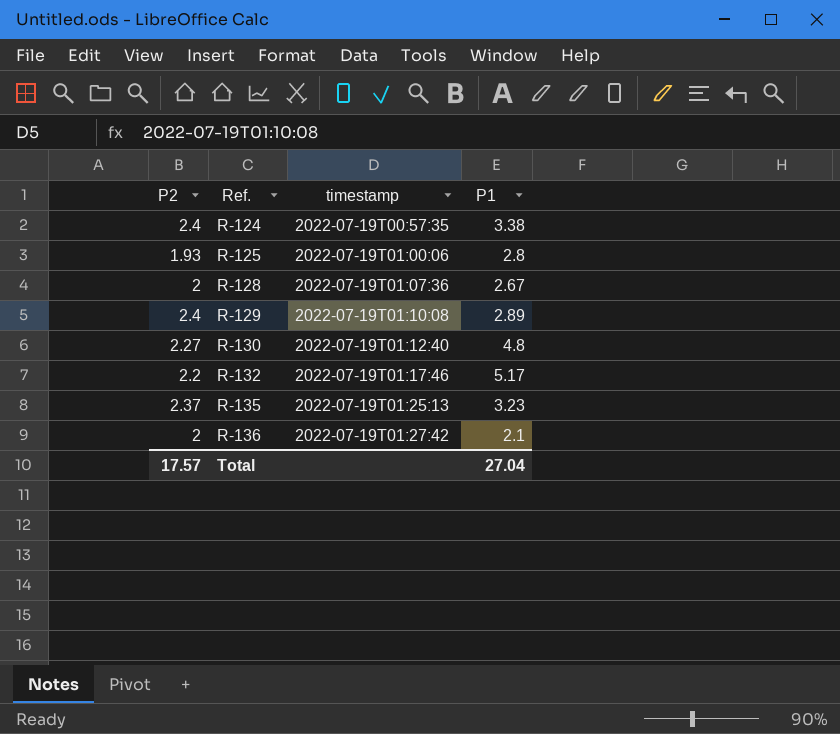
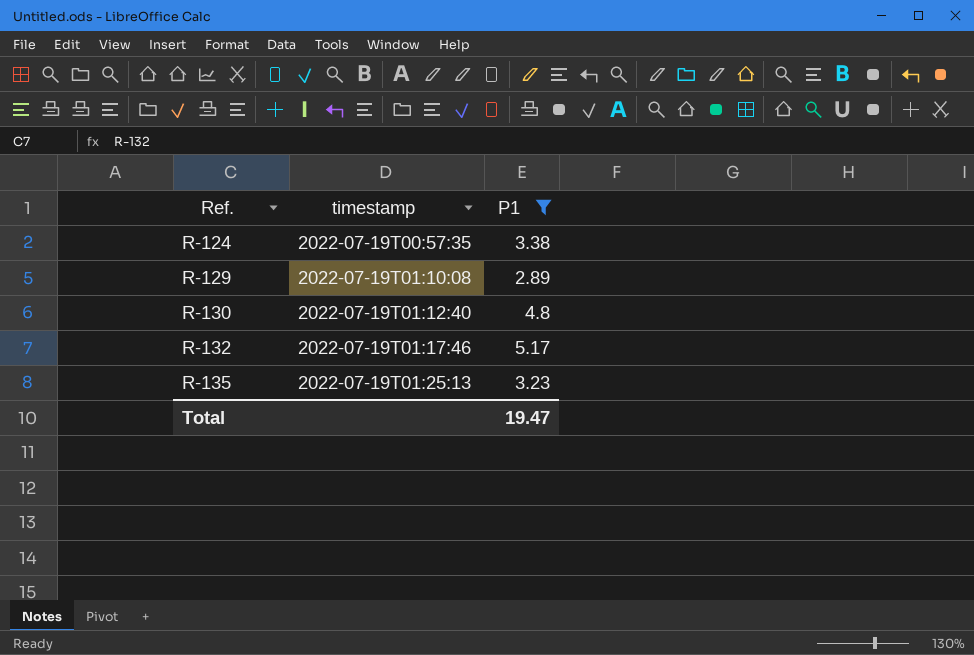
filter: none -> P1 >= 2.89
column P2 | position: 1 -> none
Total | P1: 27.04 -> 19.47

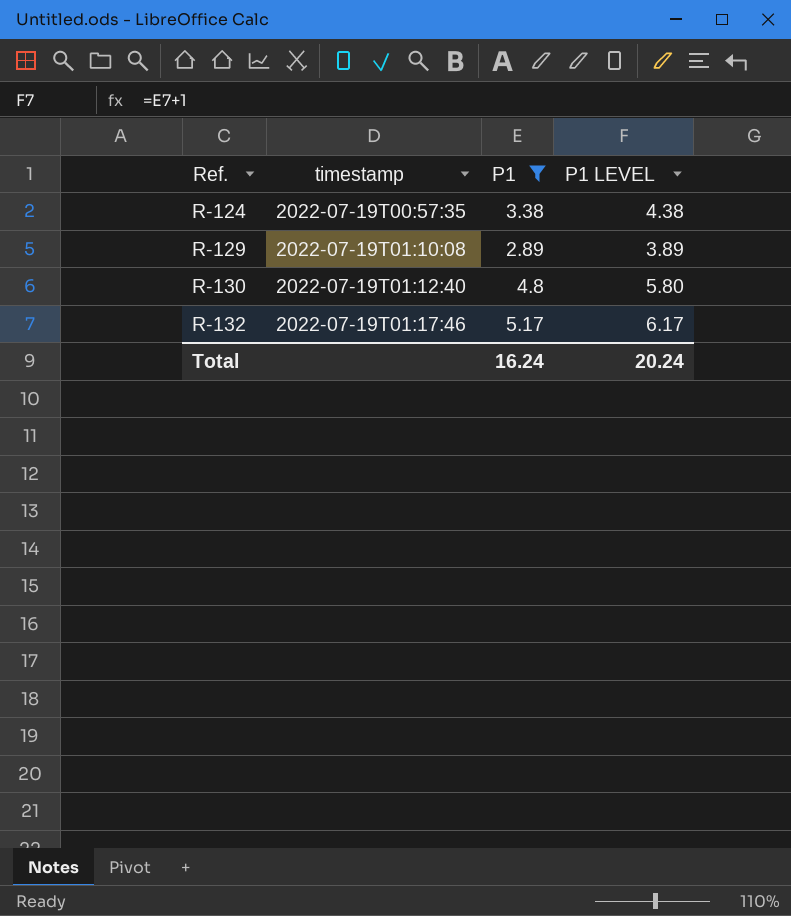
column P1 LEVEL | formula: none -> [P1] + 1
row R-135: 2022-07-19T01:25:13 | 3.23 -> none
Total | P1: 19.47 -> 16.24

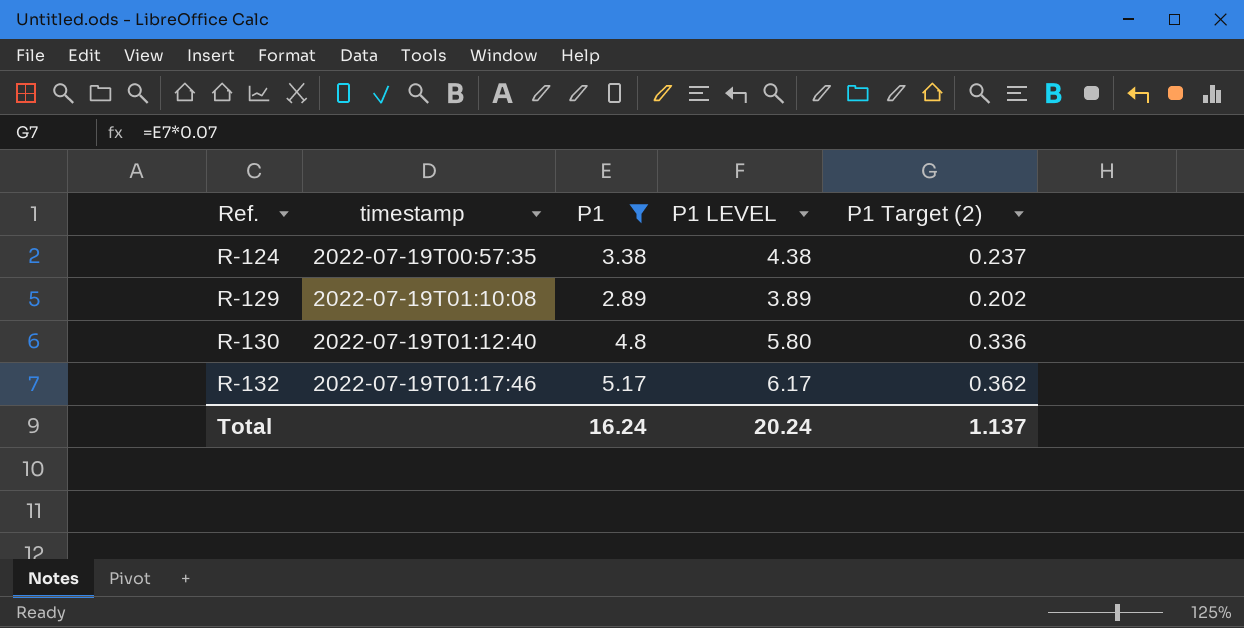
column P1 Target (2) | formula: none -> [P1] * 0.07

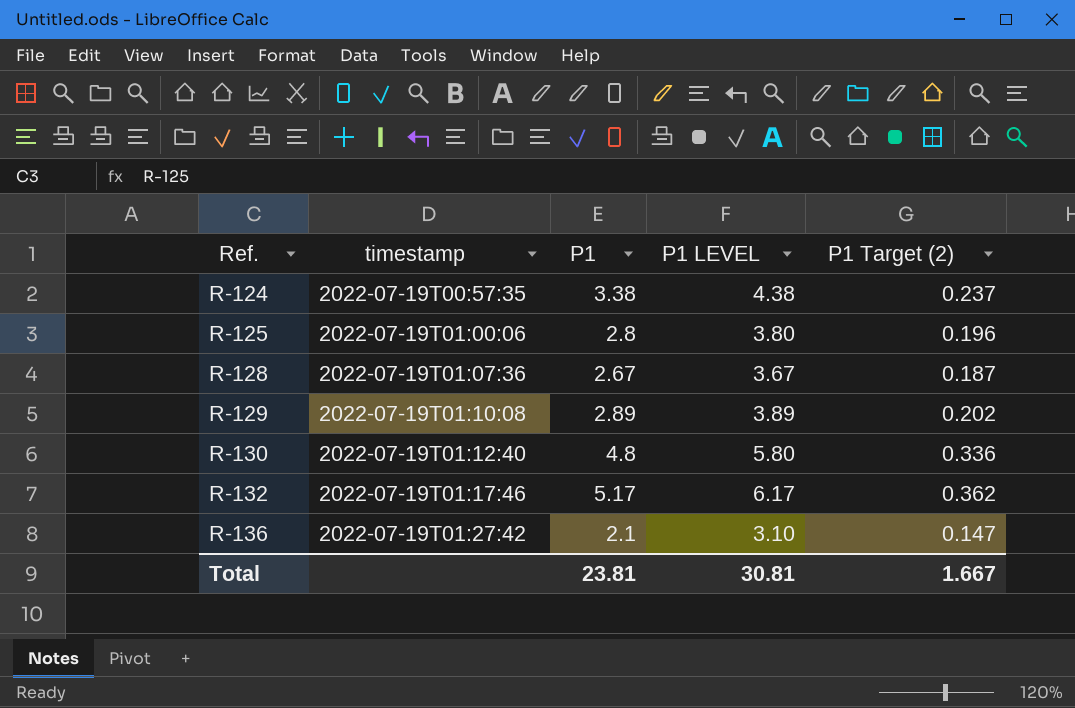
filter: P1 >= 2.89 -> none
Total | P1: 16.24 -> 23.81
Total | P1 LEVEL: 20.24 -> 30.81
Total | P1 Target (2): 1.137 -> 1.667

